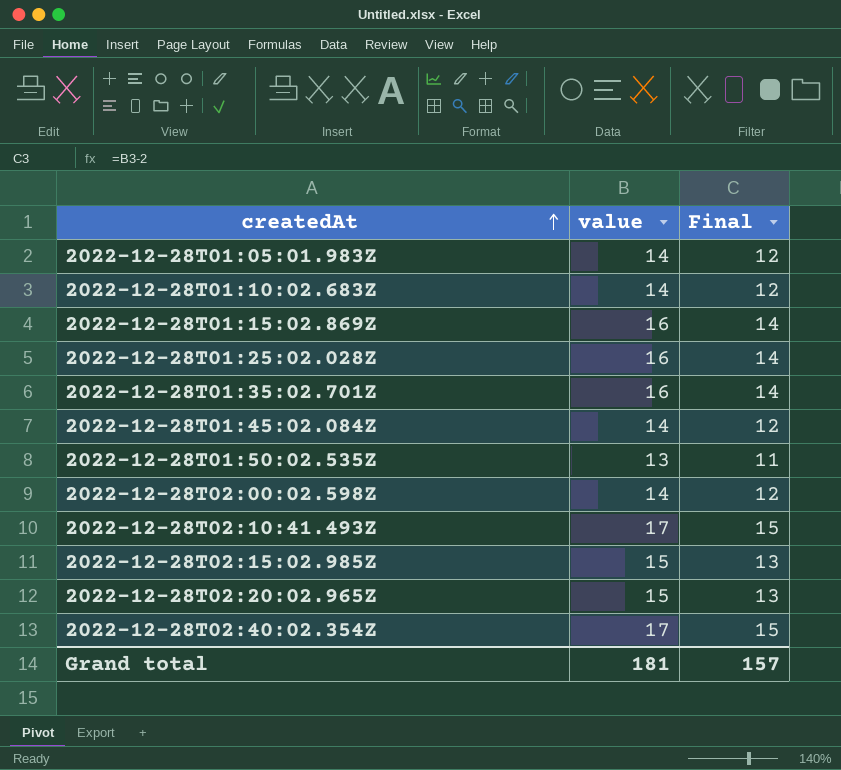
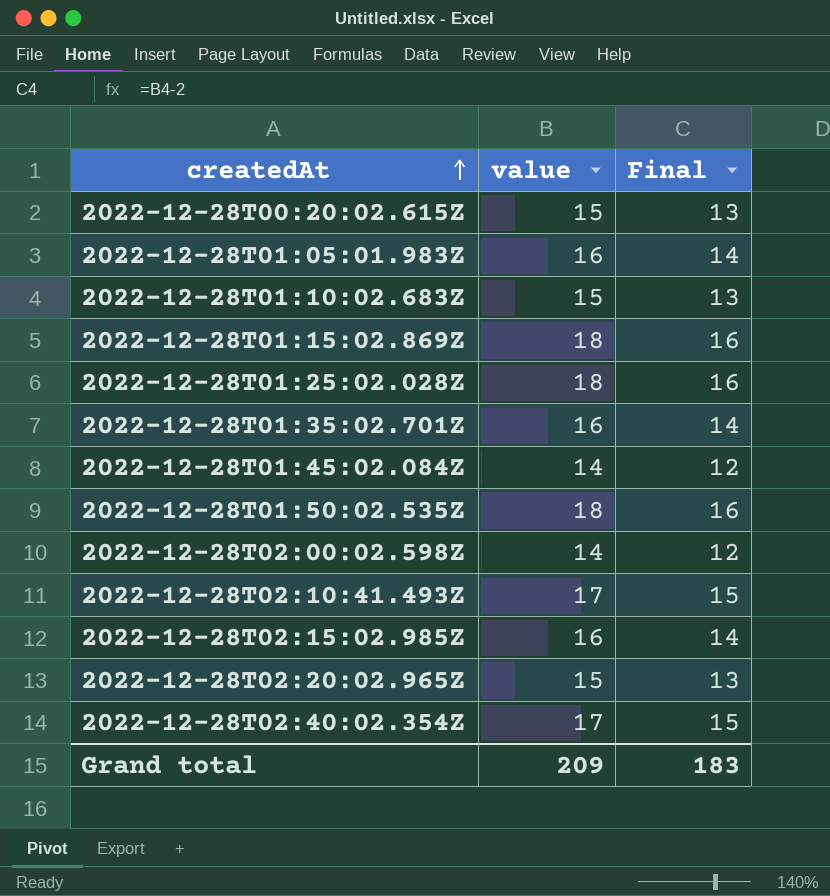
row 2022-12-28T00:20:02.615Z: none -> 15 | 13
2022-12-28T01:05:01.983Z | value: 14 -> 16
2022-12-28T01:05:01.983Z | Final: 12 -> 14
2022-12-28T01:10:02.683Z | value: 14 -> 15
2022-12-28T01:10:02.683Z | Final: 12 -> 13
2022-12-28T01:15:02.869Z | value: 16 -> 18
2022-12-28T01:15:02.869Z | Final: 14 -> 16
2022-12-28T01:25:02.028Z | value: 16 -> 18
2022-12-28T01:25:02.028Z | Final: 14 -> 16
2022-12-28T01:50:02.535Z | value: 13 -> 18
2022-12-28T01:50:02.535Z | Final: 11 -> 16
2022-12-28T02:15:02.985Z | value: 15 -> 16
2022-12-28T02:15:02.985Z | Final: 13 -> 14
Grand total | value: 181 -> 209
Grand total | Final: 157 -> 183

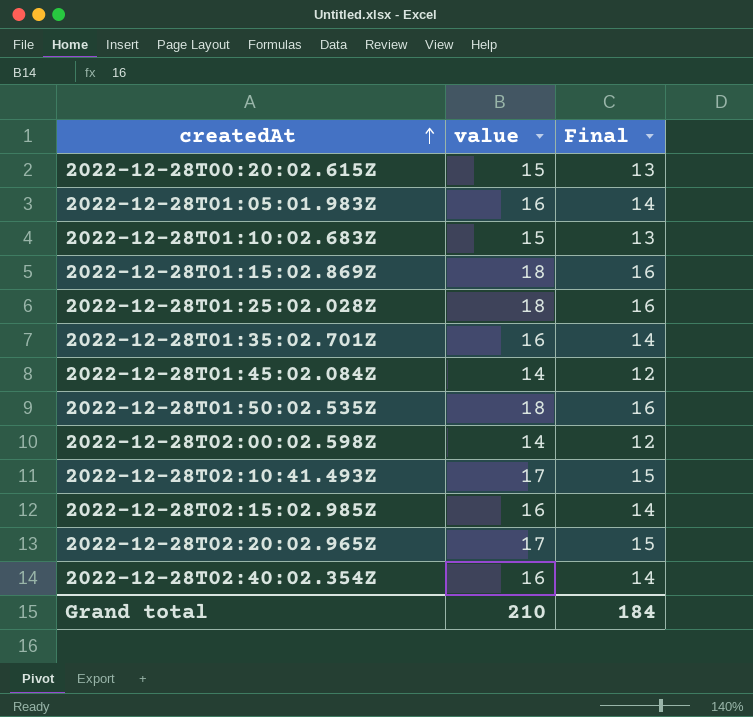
2022-12-28T02:20:02.965Z | value: 15 -> 17
2022-12-28T02:20:02.965Z | Final: 13 -> 15
2022-12-28T02:40:02.354Z | value: 17 -> 16
2022-12-28T02:40:02.354Z | Final: 15 -> 14
Grand total | value: 209 -> 210
Grand total | Final: 183 -> 184

